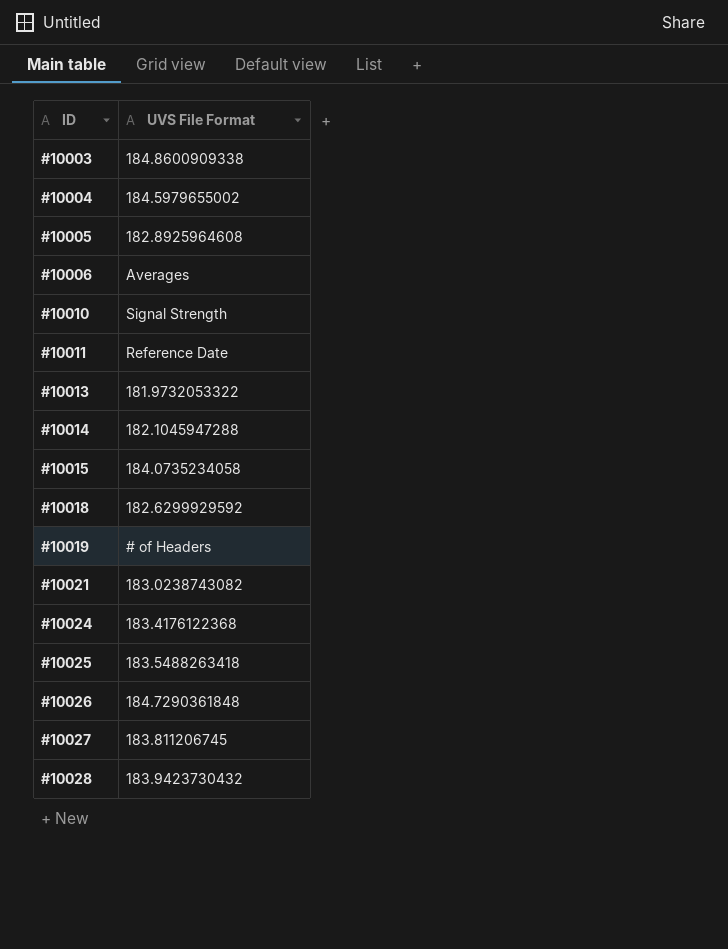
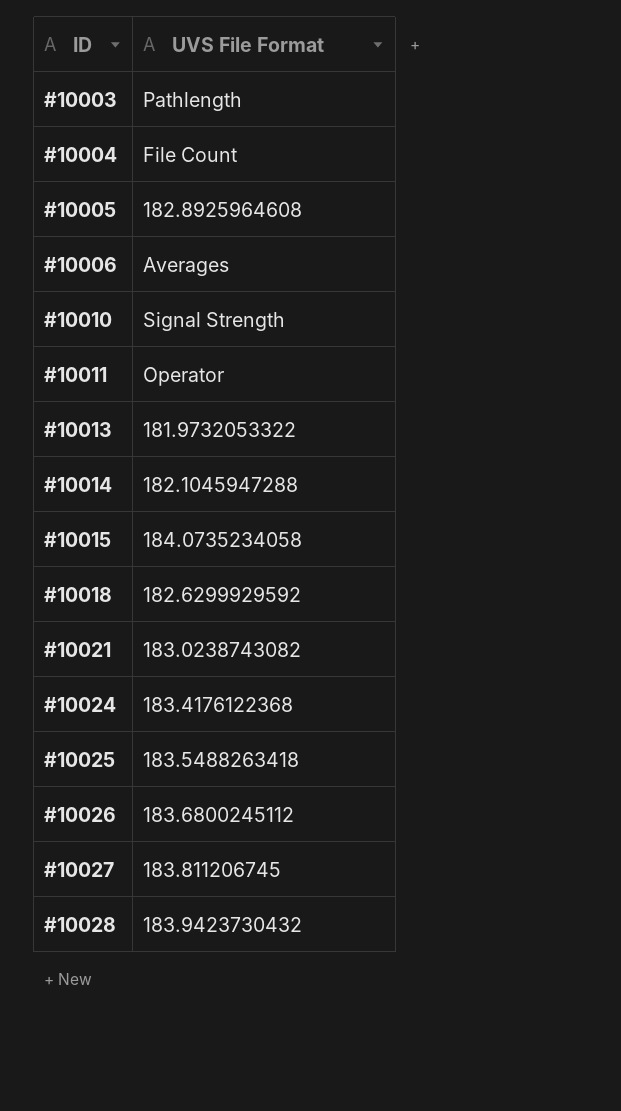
row #10019: # of Headers -> none
#10003 | UVS File Format: 184.8600909338 -> Pathlength
#10004 | UVS File Format: 184.5979655002 -> File Count
#10011 | UVS File Format: Reference Date -> Operator
#10026 | UVS File Format: 184.7290361848 -> 183.6800245112

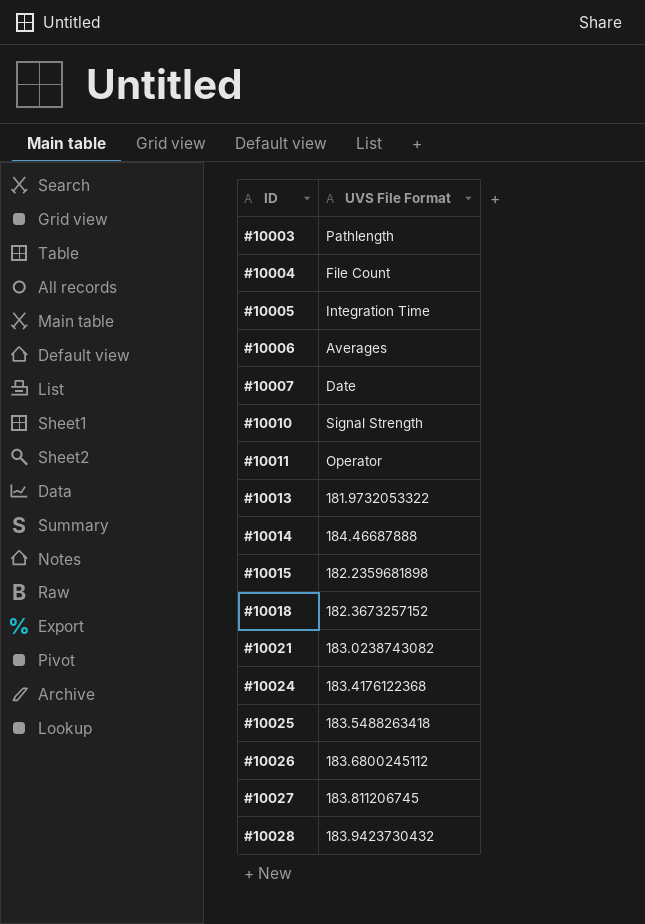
#10005 | UVS File Format: 182.8925964608 -> Integration Time
row #10007: none -> Date
#10014 | UVS File Format: 182.1045947288 -> 184.46687888
#10015 | UVS File Format: 184.0735234058 -> 182.2359681898
#10018 | UVS File Format: 182.6299929592 -> 182.3673257152

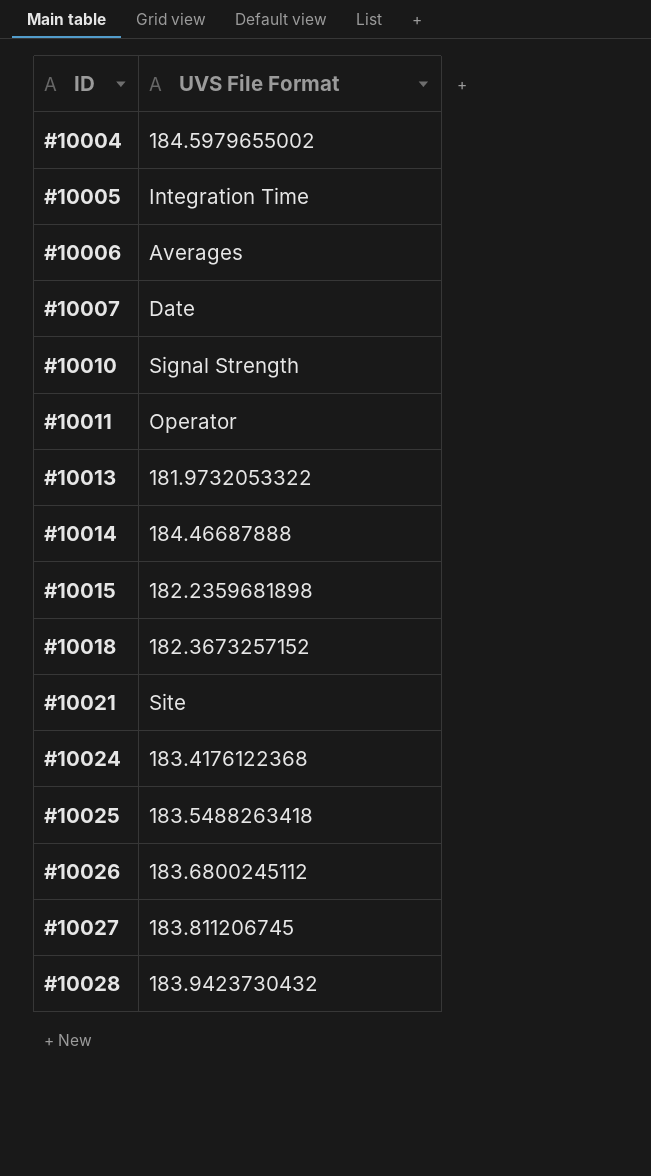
row #10003: Pathlength -> none
#10004 | UVS File Format: File Count -> 184.5979655002
#10021 | UVS File Format: 183.0238743082 -> Site

